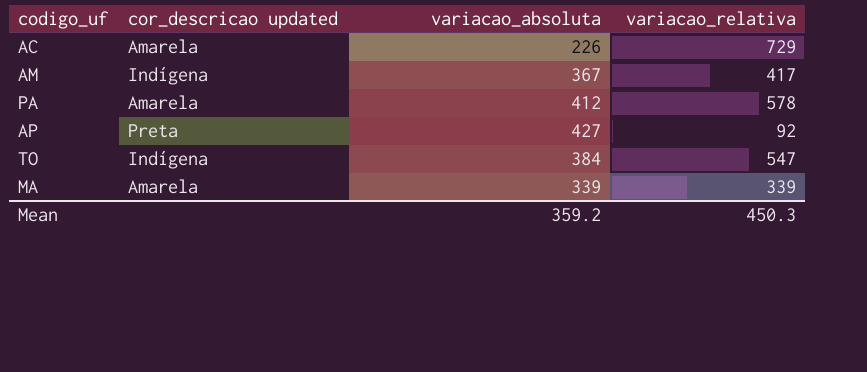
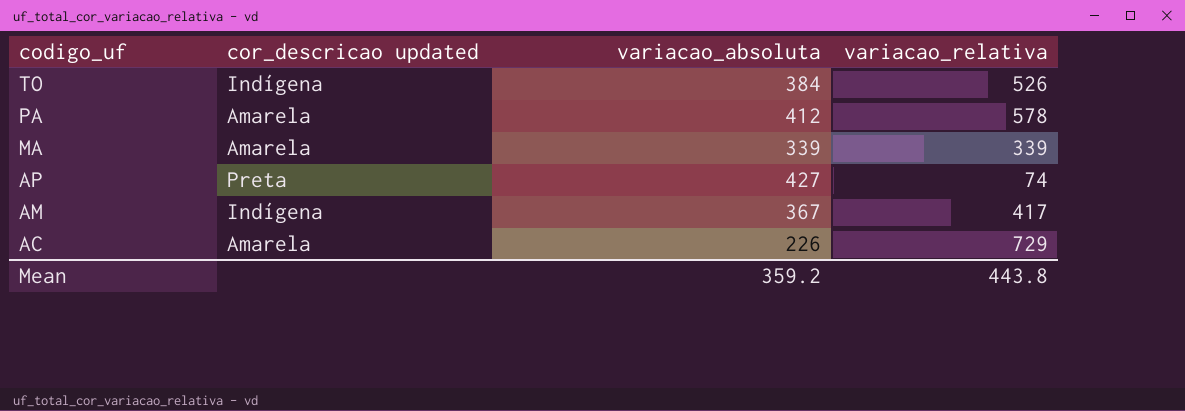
row order: none -> codigo_uf descending
TO | variacao_relativa: 547 -> 526
AP | variacao_relativa: 92 -> 74
Mean | variacao_relativa: 450.3 -> 443.8

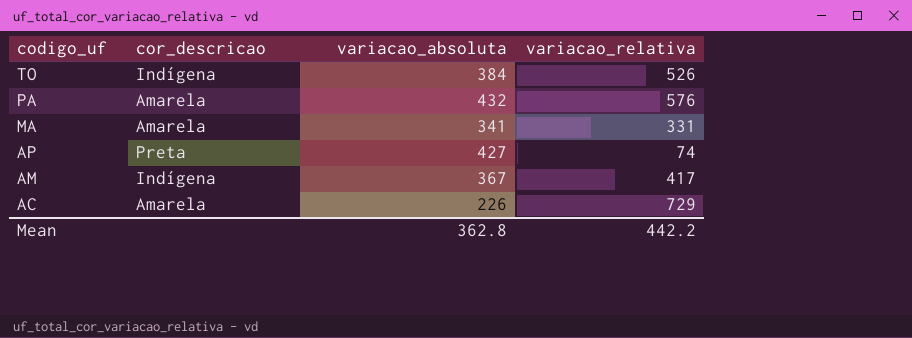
column name: cor_descricao updated -> cor_descricao
PA | variacao_absoluta: 412 -> 432
PA | variacao_relativa: 578 -> 576
MA | variacao_absoluta: 339 -> 341
MA | variacao_relativa: 339 -> 331
Mean | variacao_absoluta: 359.2 -> 362.8
Mean | variacao_relativa: 443.8 -> 442.2

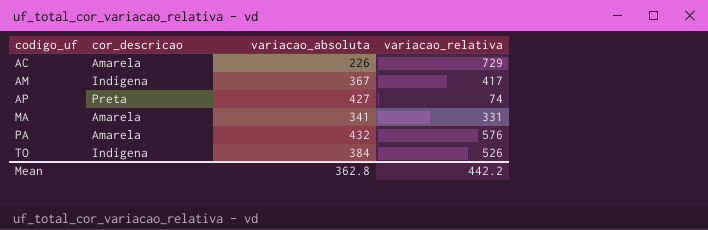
row order: codigo_uf descending -> codigo_uf ascending

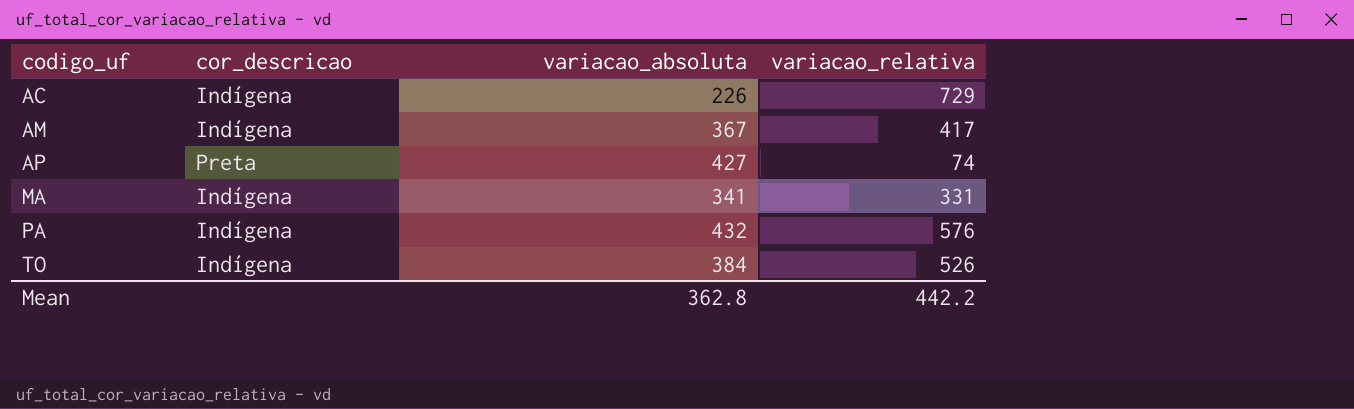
AC | cor_descricao: Amarela -> Indígena
MA | cor_descricao: Amarela -> Indígena
PA | cor_descricao: Amarela -> Indígena

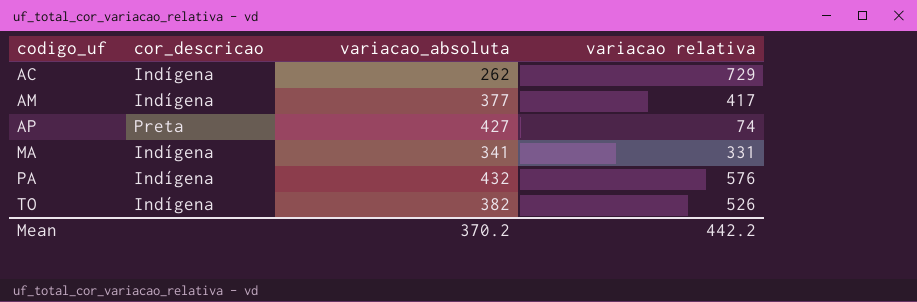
column name: variacao_relativa -> variacao relativa
AC | variacao_absoluta: 226 -> 262
AM | variacao_absoluta: 367 -> 377
TO | variacao_absoluta: 384 -> 382
Mean | variacao_absoluta: 362.8 -> 370.2

